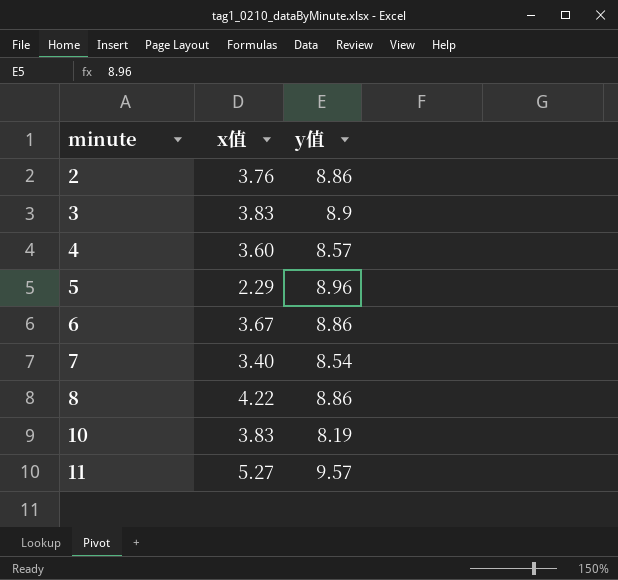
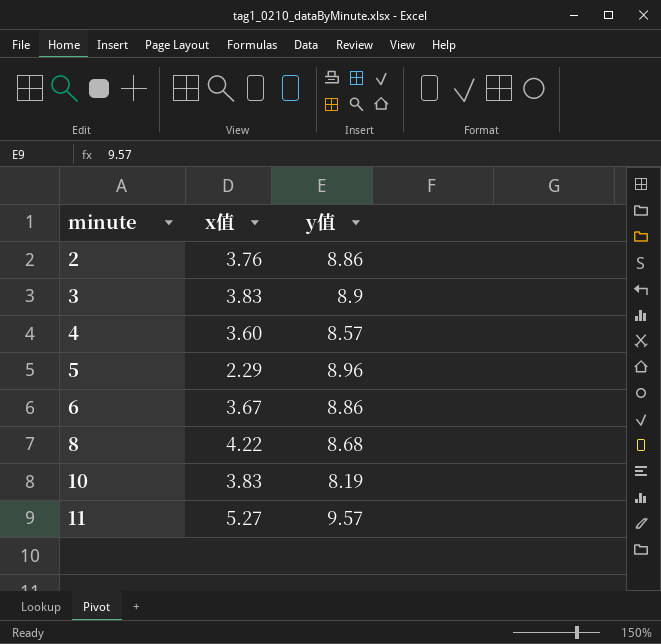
row 7: 3.40 | 8.54 -> none
8 | y值: 8.86 -> 8.68

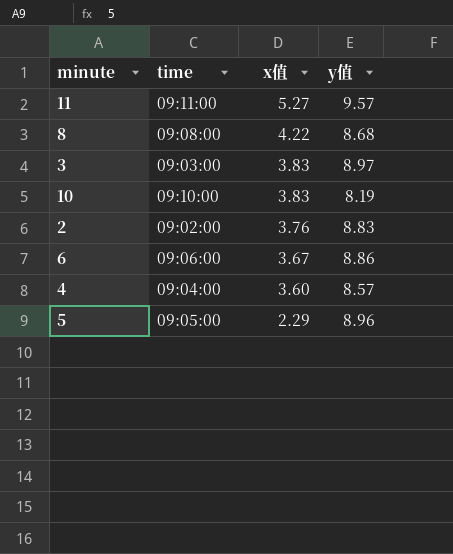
row order: minute ascending -> x值 descending
column time | position: none -> 2
3 | y值: 8.9 -> 8.97
2 | y值: 8.86 -> 8.83

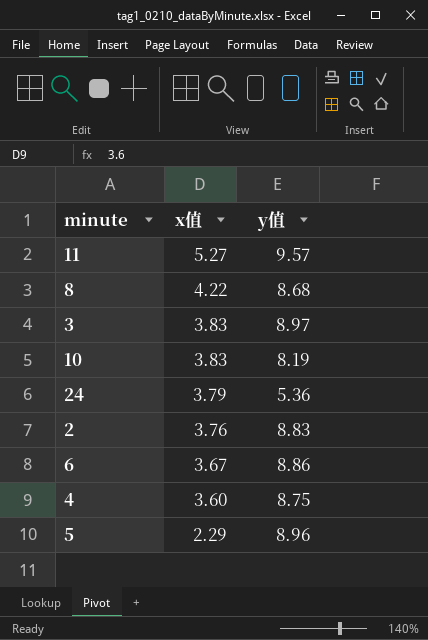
column time | position: 2 -> none
row 24: none -> 3.79 | 5.36
4 | y值: 8.57 -> 8.75

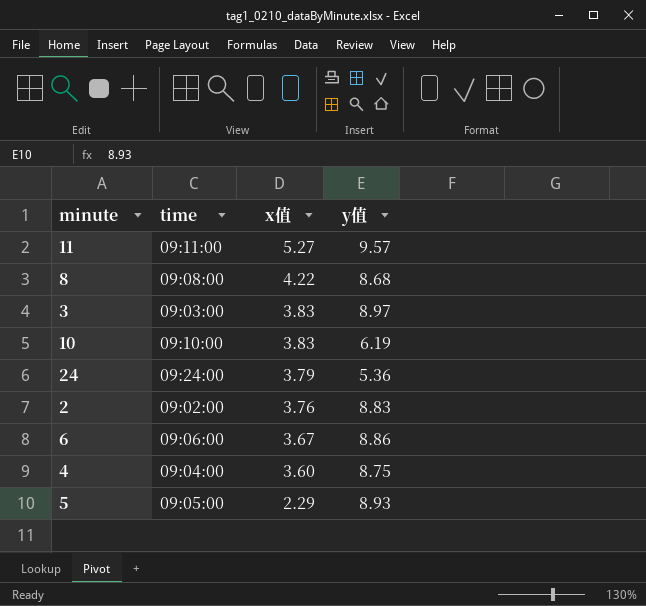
column time | position: none -> 2
10 | y值: 8.19 -> 6.19
5 | y值: 8.96 -> 8.93

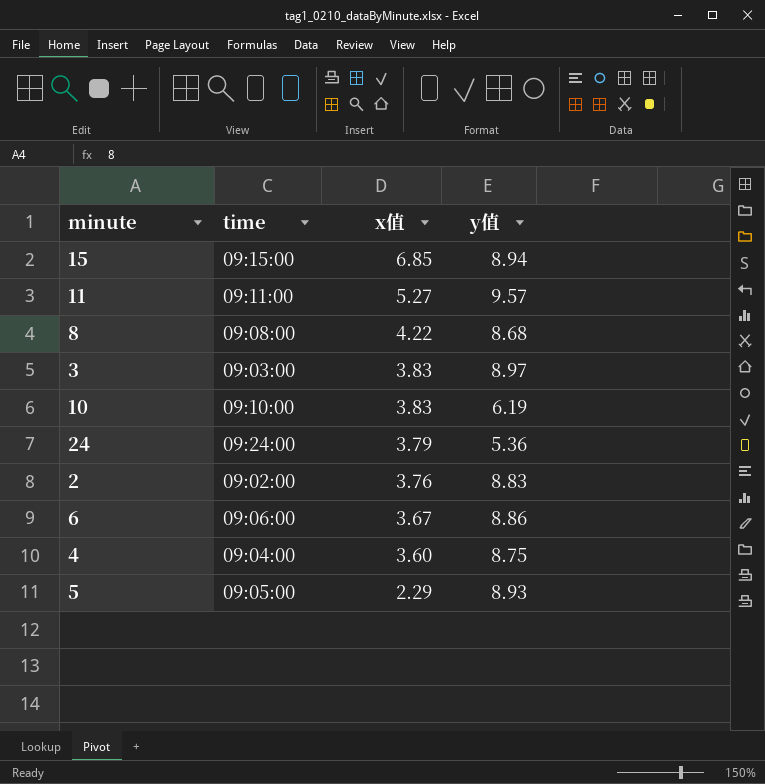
row 15: none -> 09:15:00 | 6.85 | 8.94

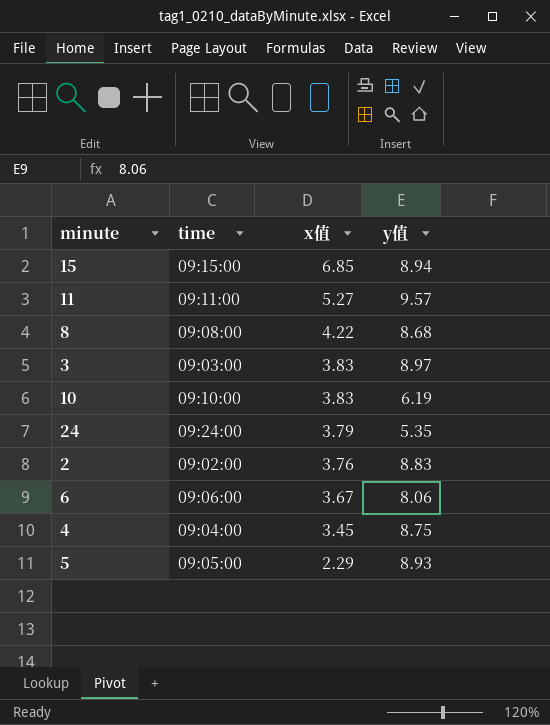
24 | y值: 5.36 -> 5.35
6 | y值: 8.86 -> 8.06
4 | x值: 3.60 -> 3.45

